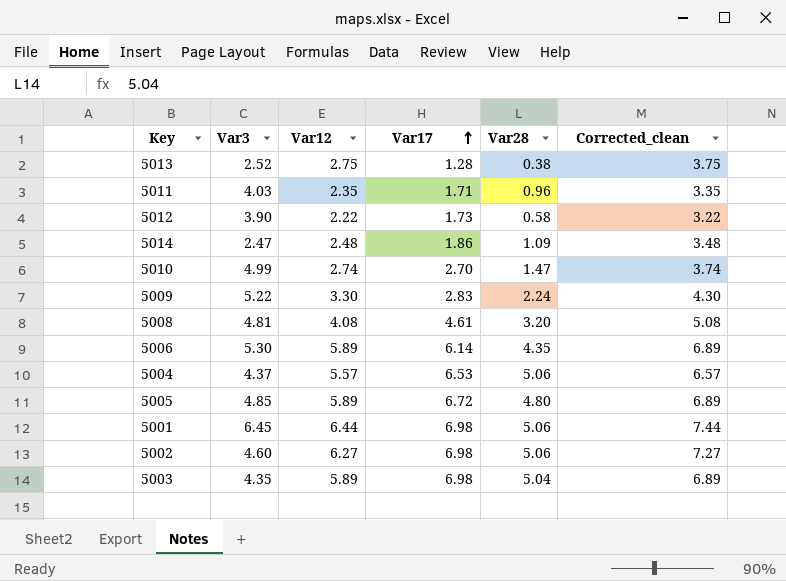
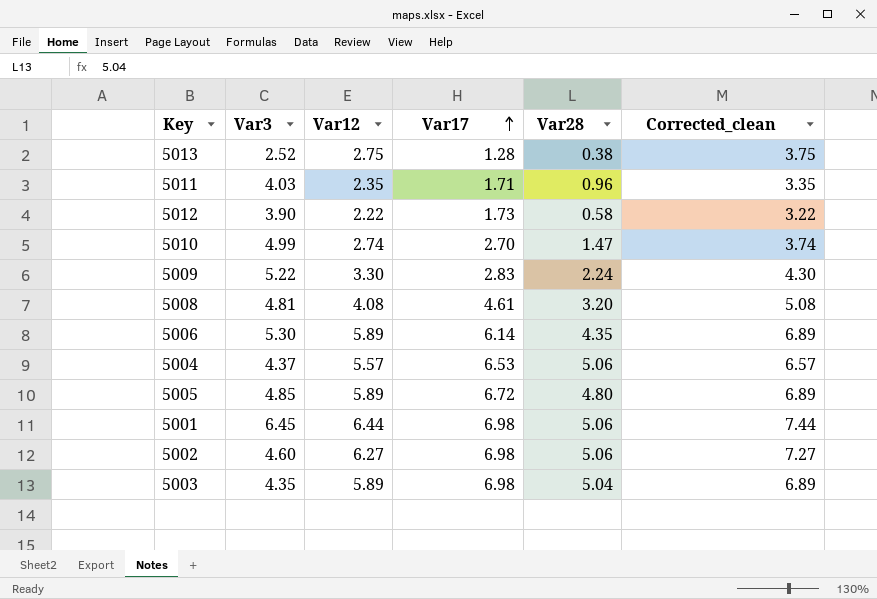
row 5014: 2.47 | 2.48 | 1.86 | 1.09 | 3.48 -> none

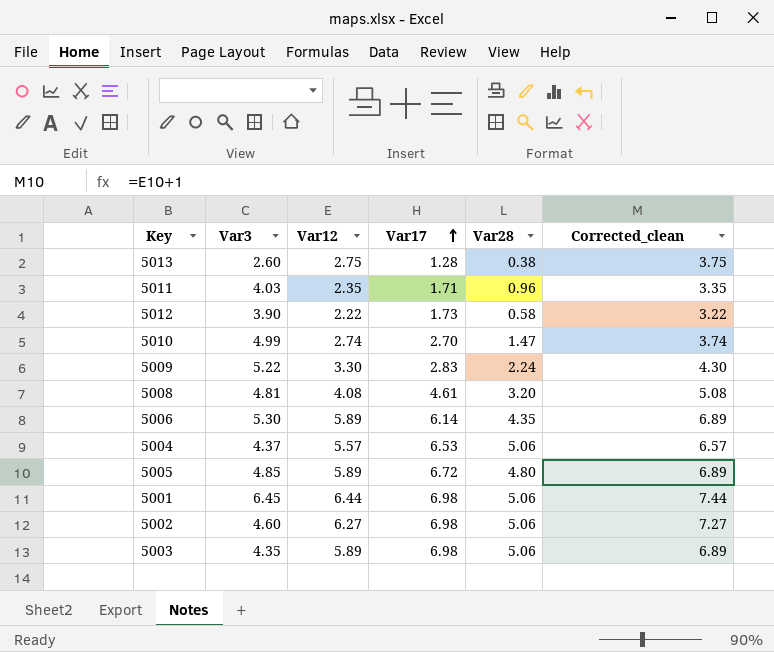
5013 | Var3: 2.52 -> 2.60
5003 | Var28: 5.04 -> 5.06

